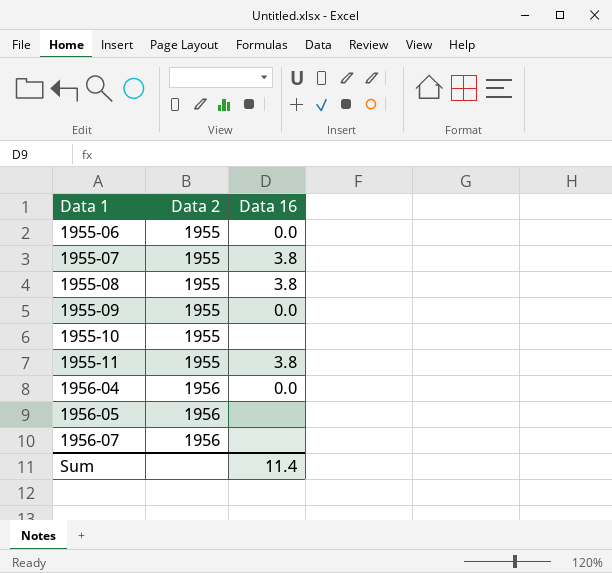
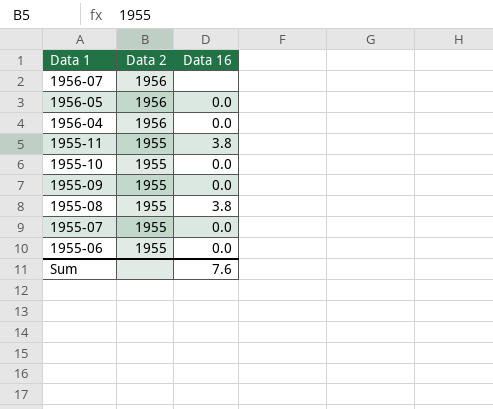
row order: Data 1 ascending -> Data 1 descending
1956-05 | Data 16: none -> 0.0
1955-10 | Data 16: none -> 0.0
1955-07 | Data 16: 3.8 -> 0.0
Sum | Data 16: 11.4 -> 7.6

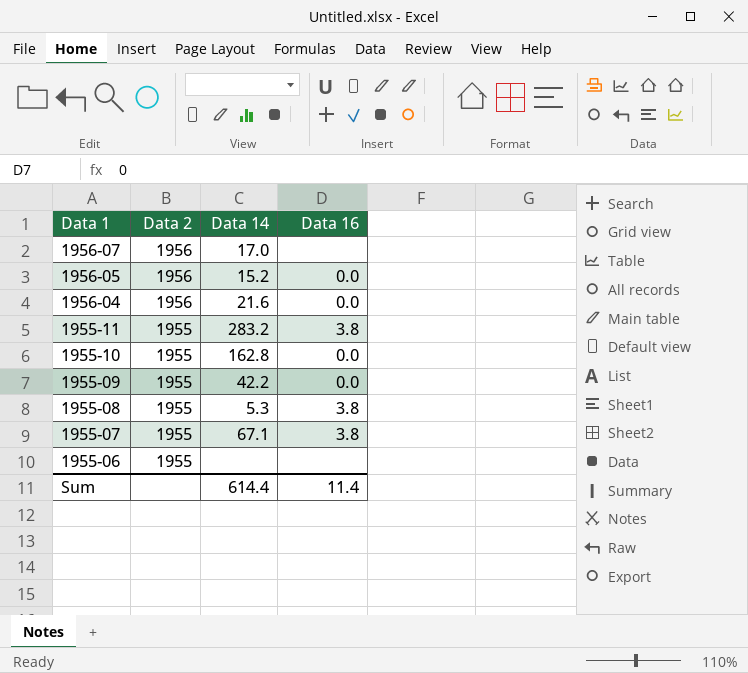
column Data 14 | position: none -> 3
1955-07 | Data 16: 0.0 -> 3.8
1955-06 | Data 16: 0.0 -> none
Sum | Data 16: 7.6 -> 11.4

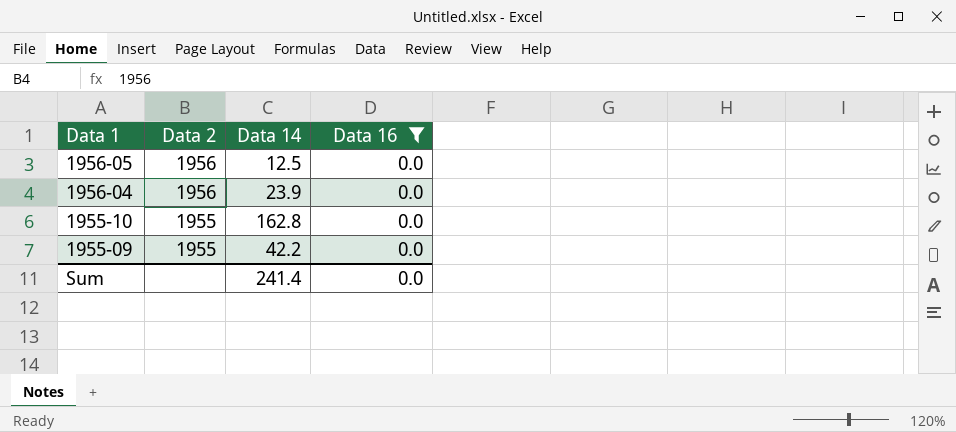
filter: none -> Data 16 = 0.0
1956-05 | Data 14: 15.2 -> 12.5
1956-04 | Data 14: 21.6 -> 23.9
Sum | Data 14: 614.4 -> 241.4
Sum | Data 16: 11.4 -> 0.0

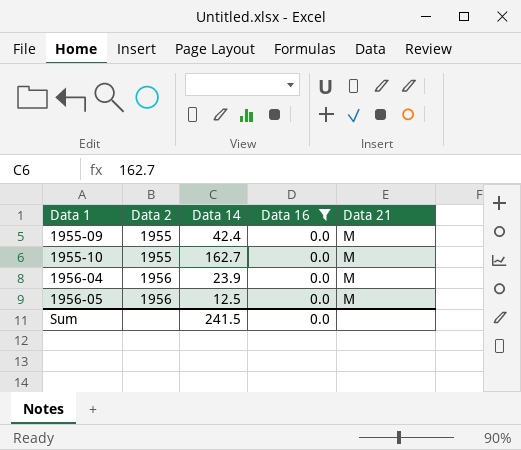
row order: Data 1 descending -> Data 1 ascending
column Data 21 | position: none -> 5
1955-09 | Data 14: 42.2 -> 42.4
1955-10 | Data 14: 162.8 -> 162.7
Sum | Data 14: 241.4 -> 241.5

